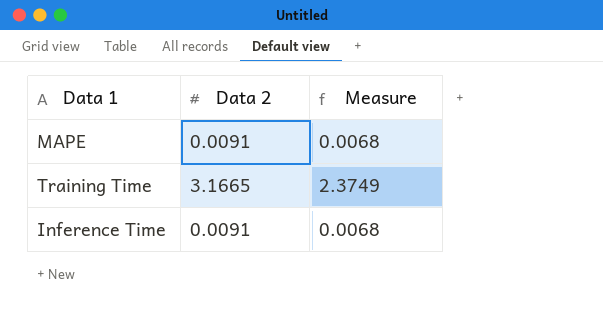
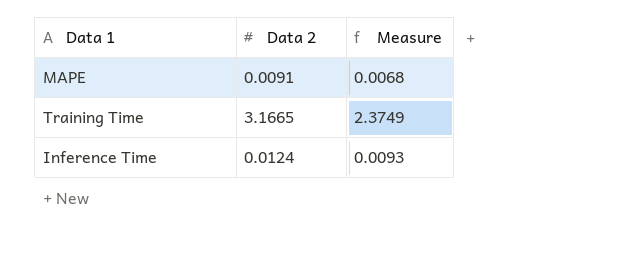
Inference Time | Data 2: 0.0091 -> 0.0124
Inference Time | Measure: 0.0068 -> 0.0093

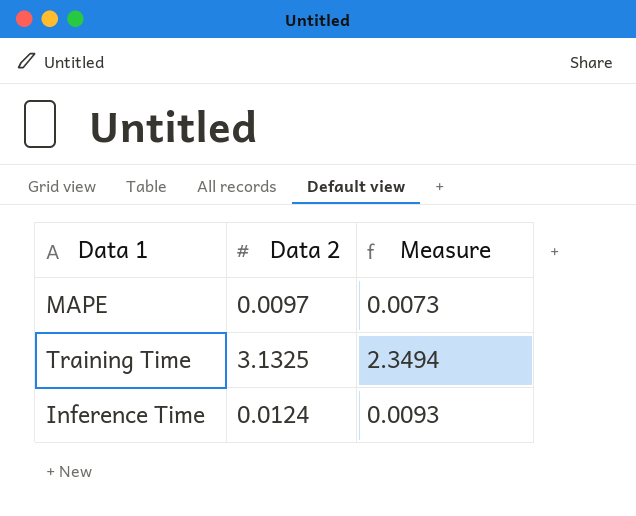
MAPE | Data 2: 0.0091 -> 0.0097
MAPE | Measure: 0.0068 -> 0.0073
Training Time | Data 2: 3.1665 -> 3.1325
Training Time | Measure: 2.3749 -> 2.3494

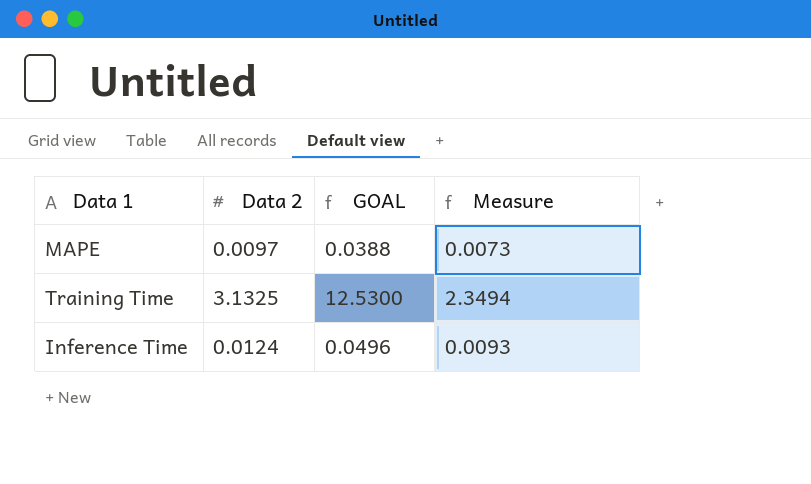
column GOAL | formula: none -> [Data 2] * 4

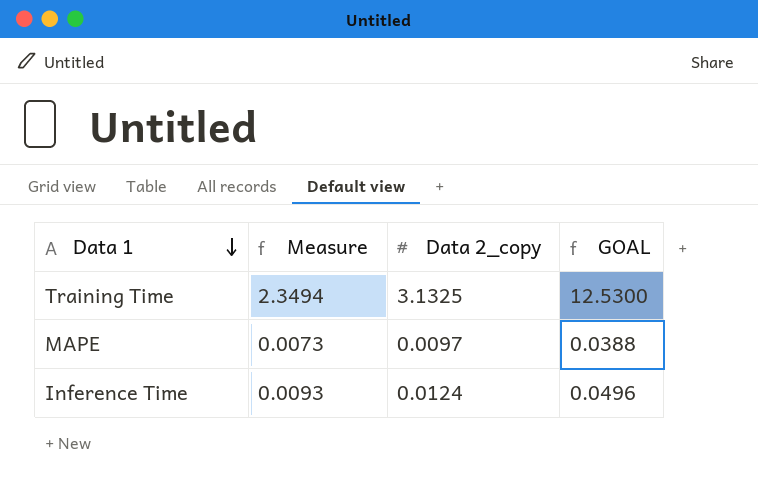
row order: none -> Data 1 descending
column Measure | position: 4 -> 2
column name: Data 2 -> Data 2_copy

